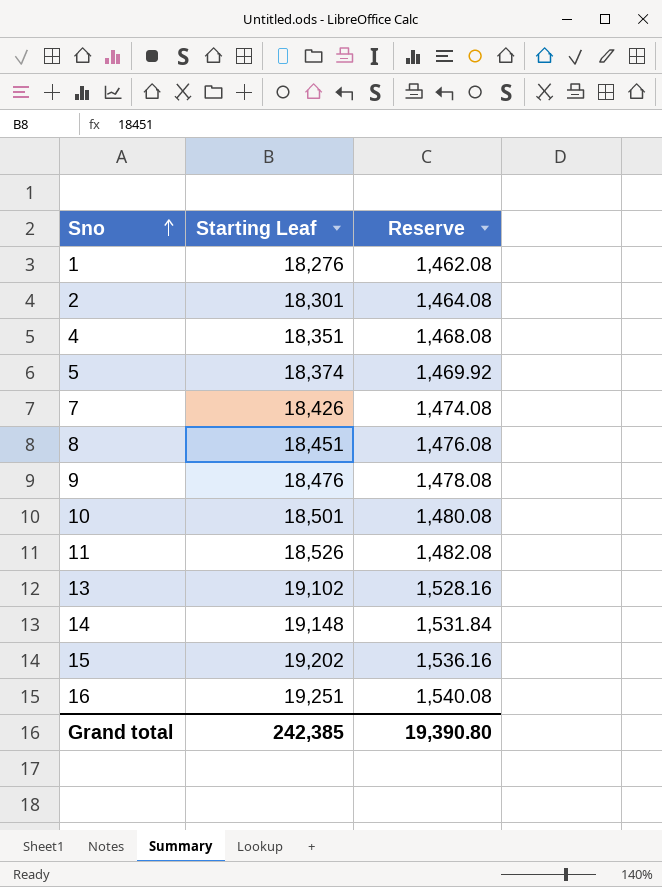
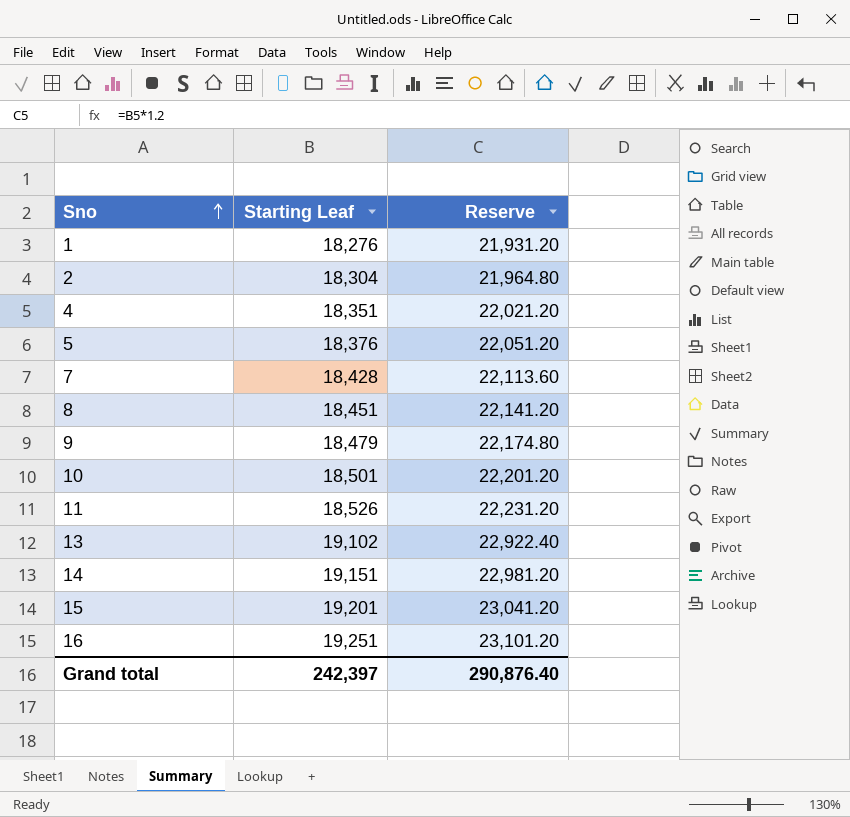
column Reserve | formula: [Starting Leaf] * 0.08 -> [Starting Leaf] * 1.2
2 | Starting Leaf: 18,301 -> 18,304
5 | Starting Leaf: 18,374 -> 18,376
7 | Starting Leaf: 18,426 -> 18,428
9 | Starting Leaf: 18,476 -> 18,479
14 | Starting Leaf: 19,148 -> 19,151
15 | Starting Leaf: 19,202 -> 19,201
Grand total | Starting Leaf: 242,385 -> 242,397
Grand total | Reserve: 19,390.80 -> 290,876.40

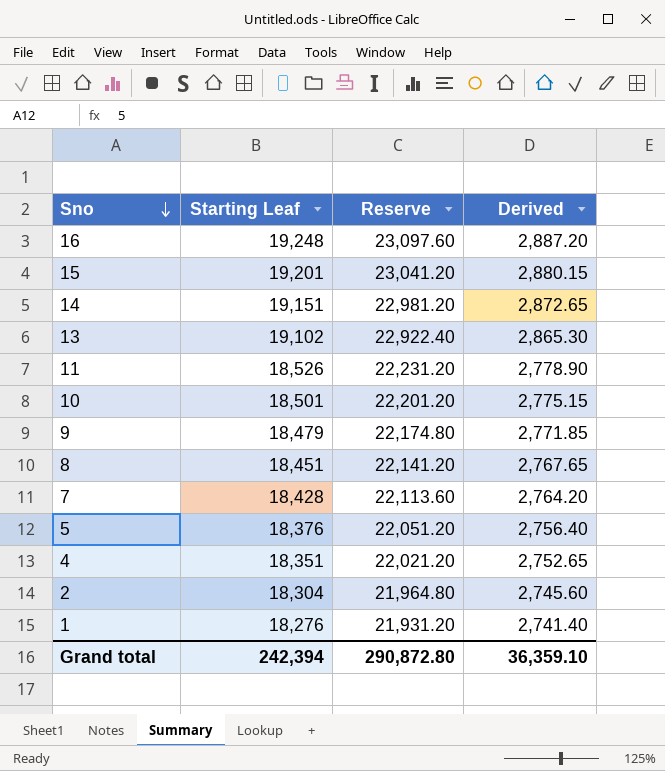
row order: Sno ascending -> Sno descending
column Derived | formula: none -> [Starting Leaf] * 0.15
16 | Starting Leaf: 19,251 -> 19,248
16 | Reserve: 23,101.20 -> 23,097.60
Grand total | Starting Leaf: 242,397 -> 242,394
Grand total | Reserve: 290,876.40 -> 290,872.80

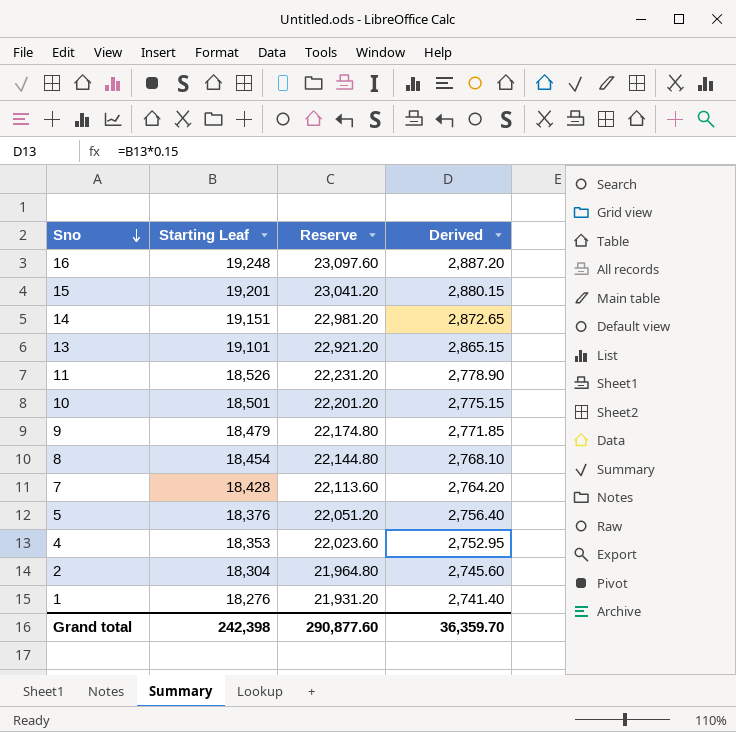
13 | Starting Leaf: 19,102 -> 19,101
13 | Reserve: 22,922.40 -> 22,921.20
13 | Derived: 2,865.30 -> 2,865.15
8 | Starting Leaf: 18,451 -> 18,454
8 | Reserve: 22,141.20 -> 22,144.80
8 | Derived: 2,767.65 -> 2,768.10
4 | Starting Leaf: 18,351 -> 18,353
4 | Reserve: 22,021.20 -> 22,023.60
4 | Derived: 2,752.65 -> 2,752.95
Grand total | Starting Leaf: 242,394 -> 242,398
Grand total | Reserve: 290,872.80 -> 290,877.60
Grand total | Derived: 36,359.10 -> 36,359.70

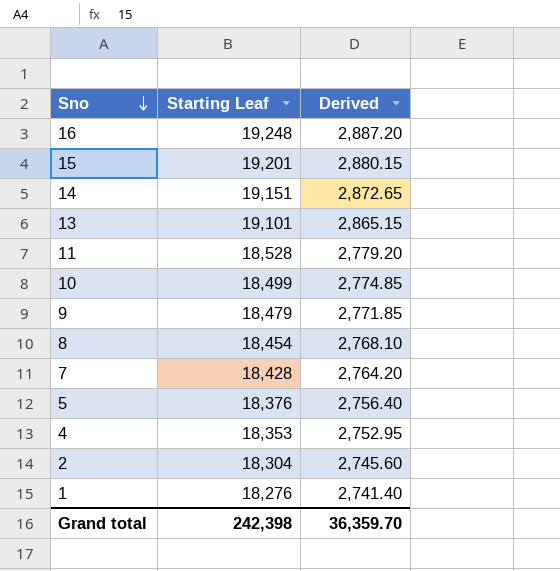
column Reserve | formula: [Starting Leaf] * 1.2 -> none
11 | Starting Leaf: 18,526 -> 18,528
11 | Derived: 2,778.90 -> 2,779.20
10 | Starting Leaf: 18,501 -> 18,499
10 | Derived: 2,775.15 -> 2,774.85

